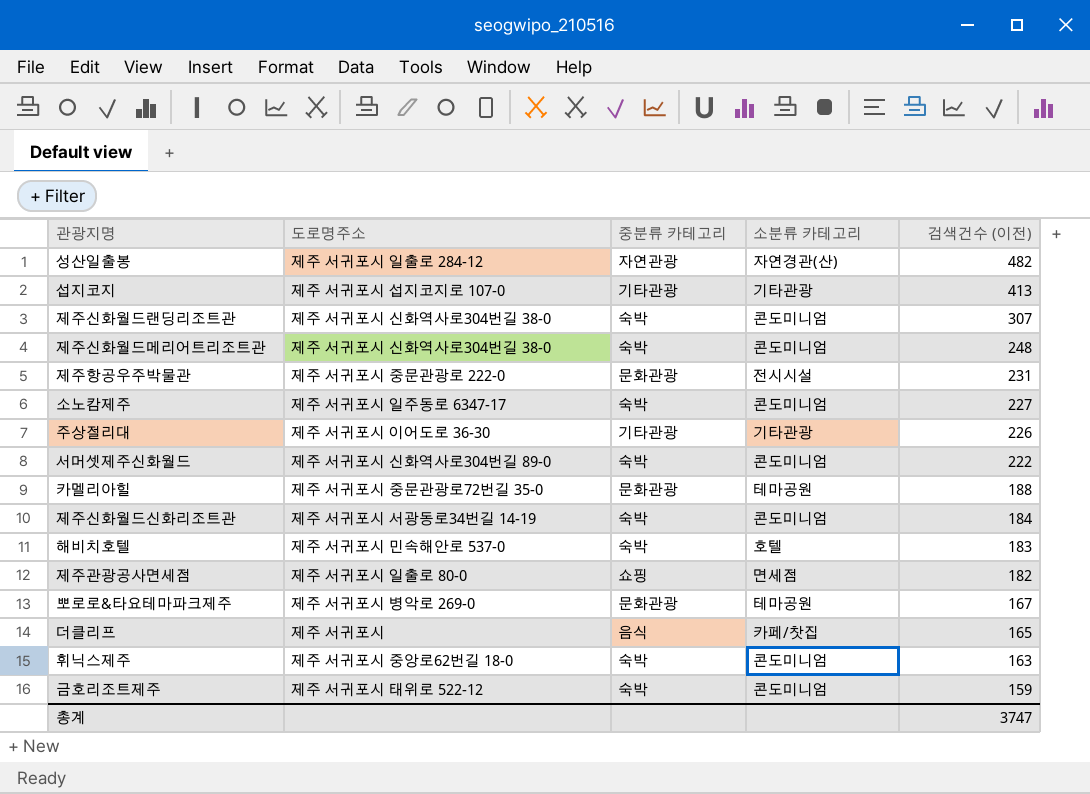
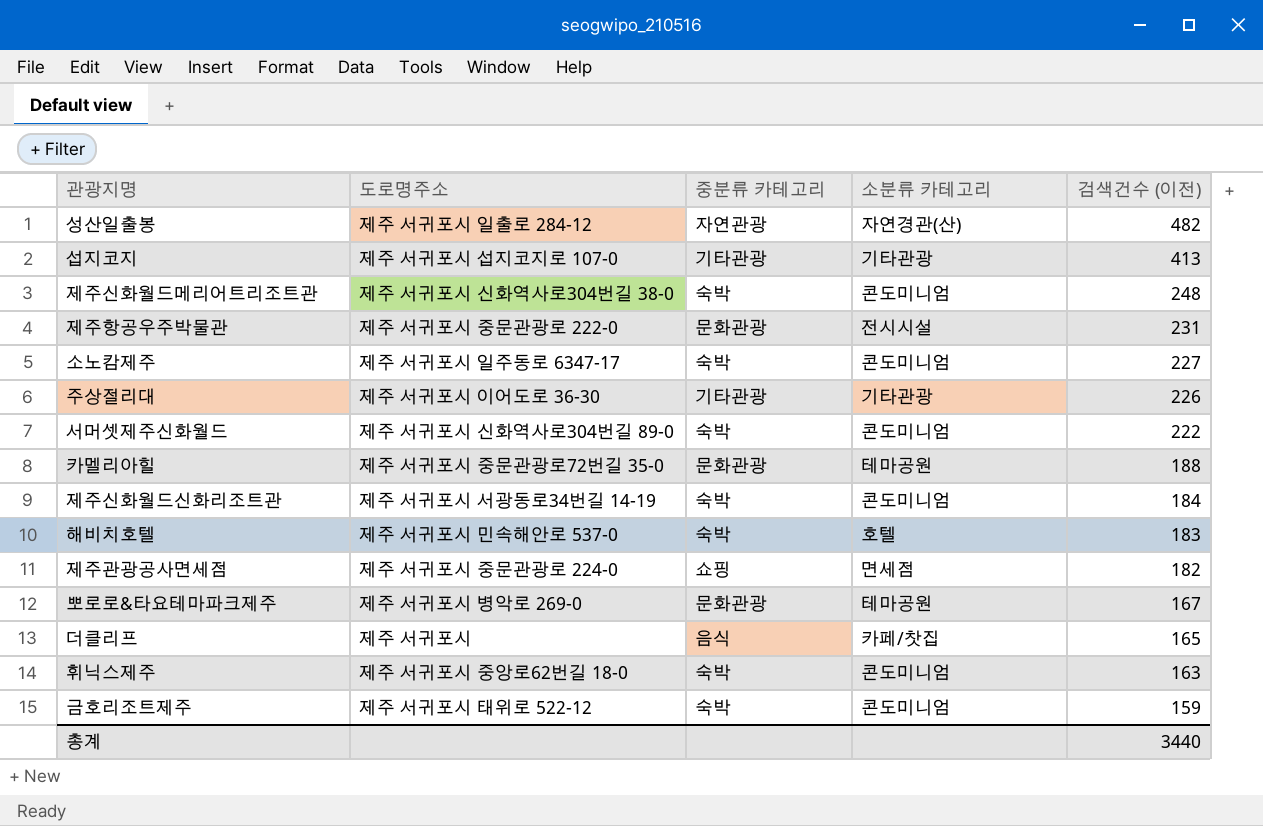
row 제주신화월드랜딩리조트관: 제주 서귀포시 신화역사로304번길 38-0 | 숙박 | 콘도미니엄 | 307 -> none
제주관광공사면세점 | 도로명주소: 제주 서귀포시 일출로 80-0 -> 제주 서귀포시 중문관광로 224-0
총계 | 검색건수 (이전): 3747 -> 3440

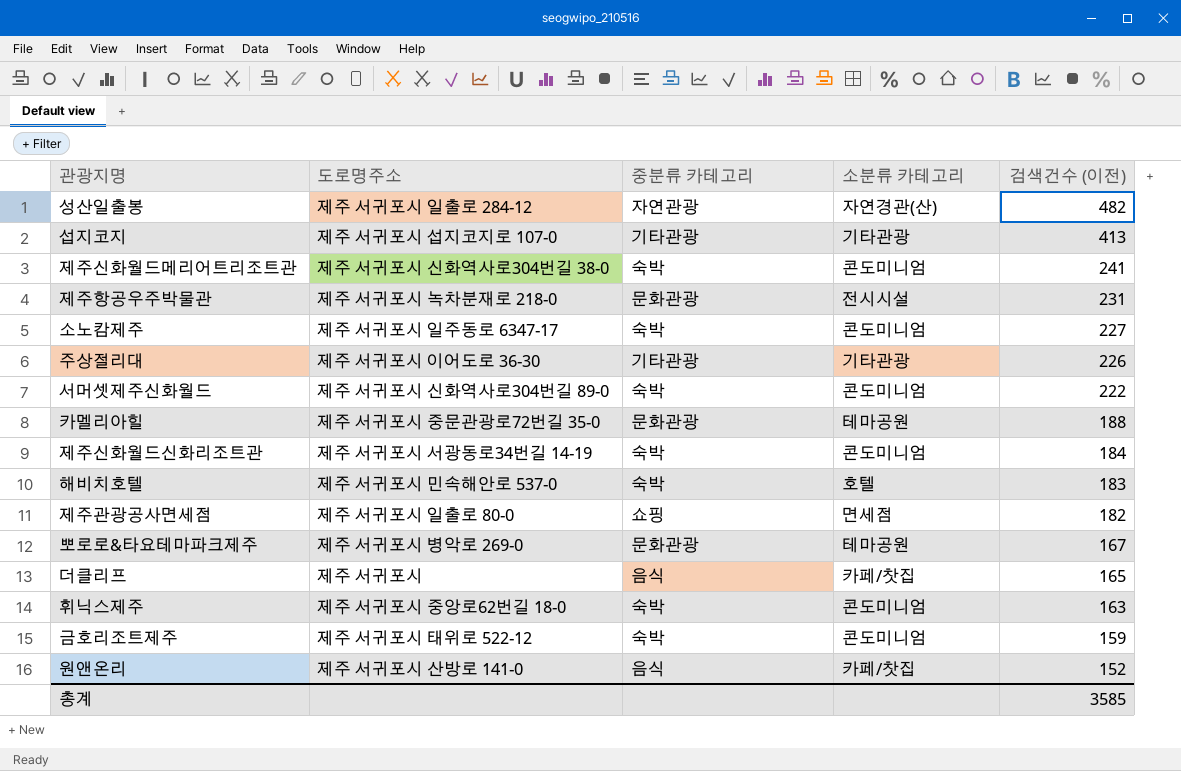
제주신화월드메리어트리조트관 | 검색건수 (이전): 248 -> 241
제주항공우주박물관 | 도로명주소: 제주 서귀포시 중문관광로 222-0 -> 제주 서귀포시 녹차분재로 218-0
제주관광공사면세점 | 도로명주소: 제주 서귀포시 중문관광로 224-0 -> 제주 서귀포시 일출로 80-0
row 원앤온리: none -> 제주 서귀포시 산방로 141-0 | 음식 | 카페/찻집 | 152
총계 | 검색건수 (이전): 3440 -> 3585

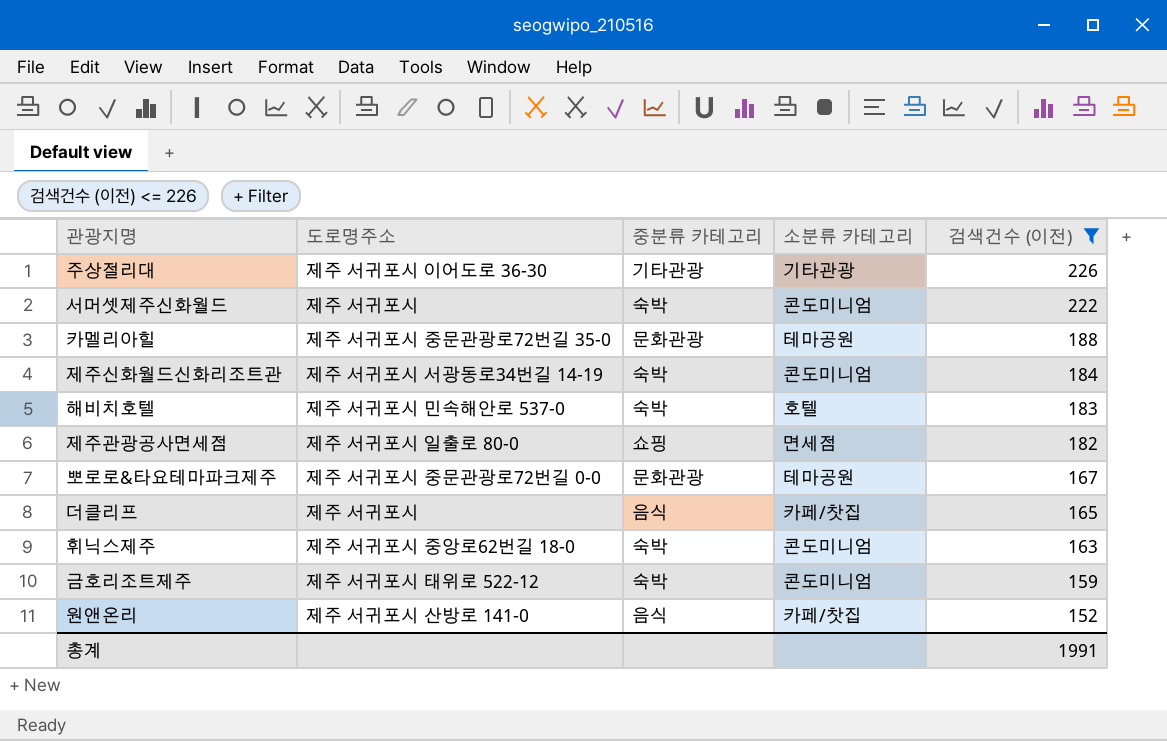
filter: none -> 검색건수 (이전) <= 226
서머셋제주신화월드 | 도로명주소: 제주 서귀포시 신화역사로304번길 89-0 -> 제주 서귀포시
뽀로로&타요테마파크제주 | 도로명주소: 제주 서귀포시 병악로 269-0 -> 제주 서귀포시 중문관광로72번길 0-0
총계 | 검색건수 (이전): 3585 -> 1991

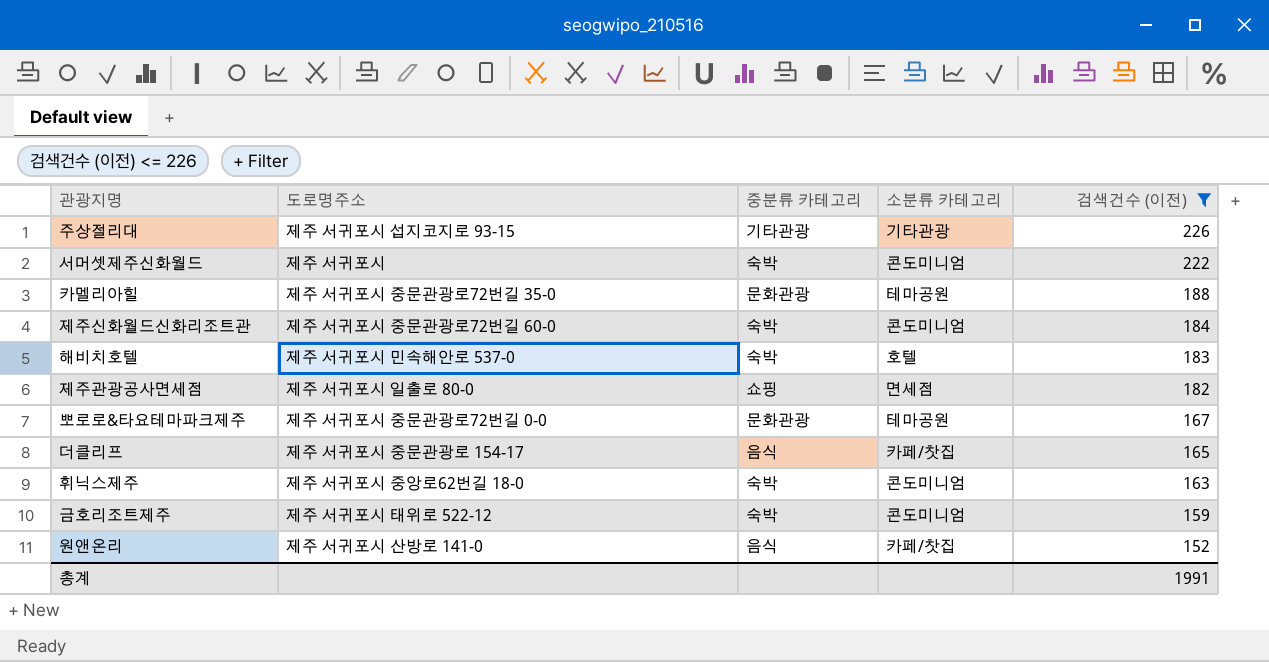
주상절리대 | 도로명주소: 제주 서귀포시 이어도로 36-30 -> 제주 서귀포시 섭지코지로 93-15
제주신화월드신화리조트관 | 도로명주소: 제주 서귀포시 서광동로34번길 14-19 -> 제주 서귀포시 중문관광로72번길 60-0
더클리프 | 도로명주소: 제주 서귀포시 -> 제주 서귀포시 중문관광로 154-17

